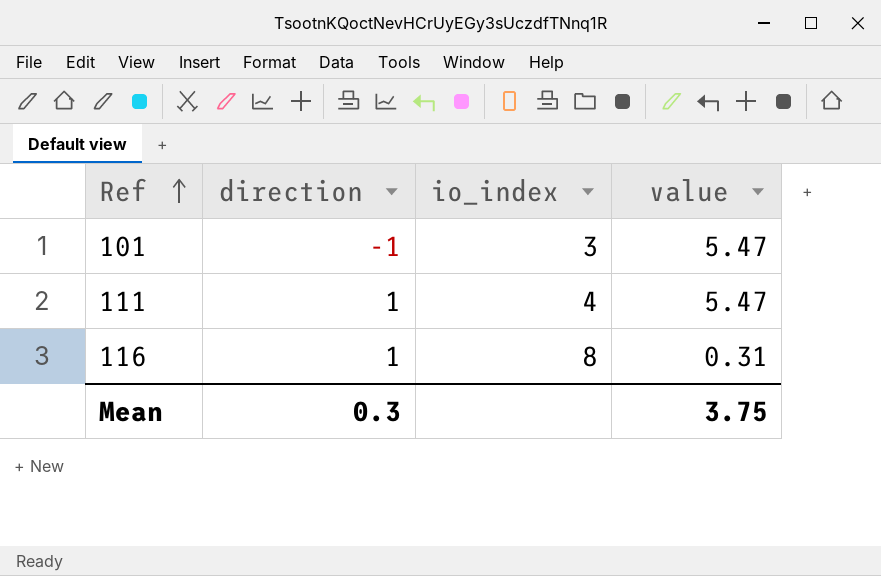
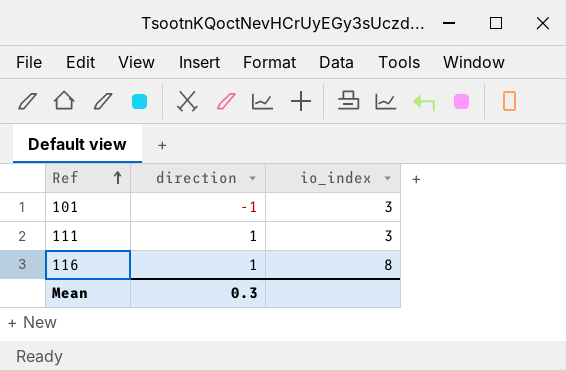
column value | position: 4 -> none
111 | io_index: 4 -> 3

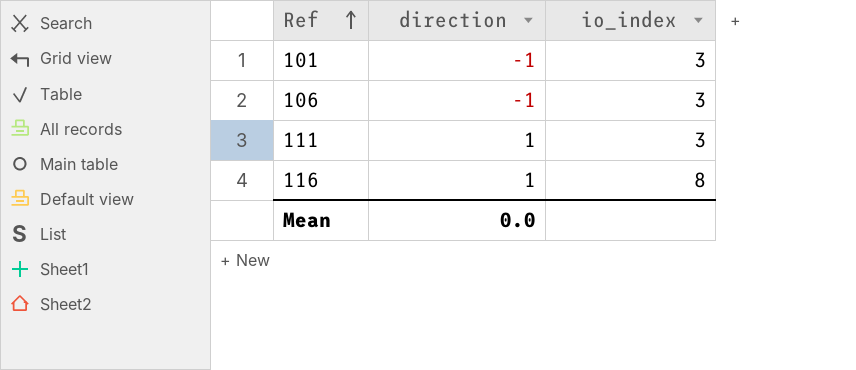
row 106: none -> -1 | 3
Mean | direction: 0.3 -> 0.0

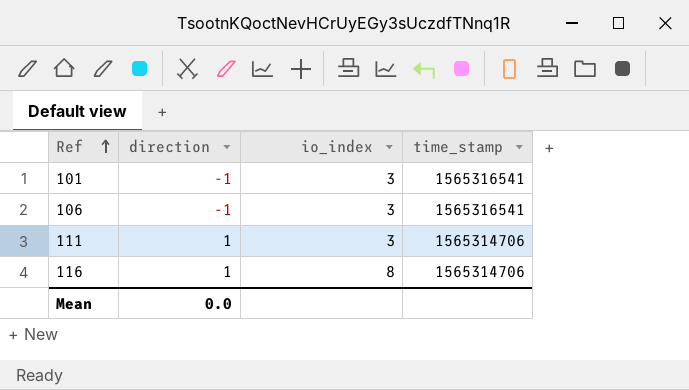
column time_stamp | position: none -> 4

